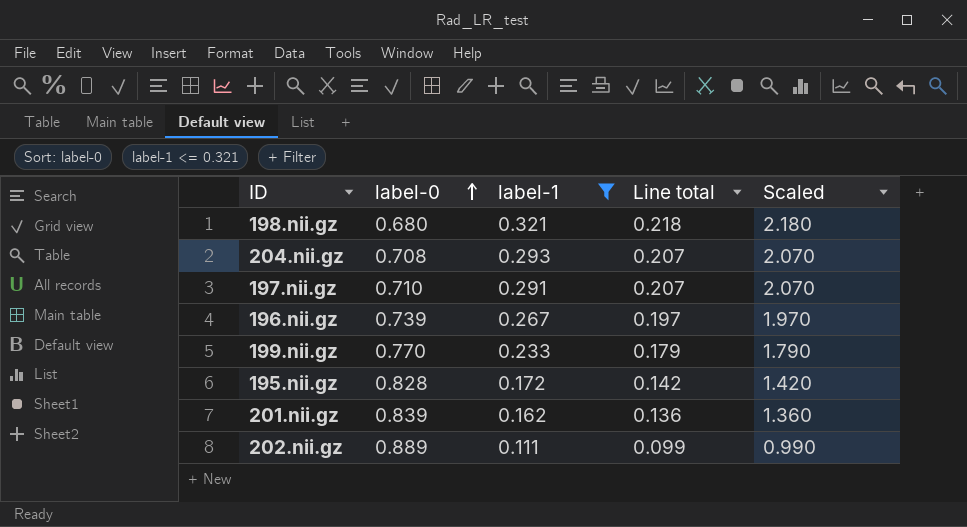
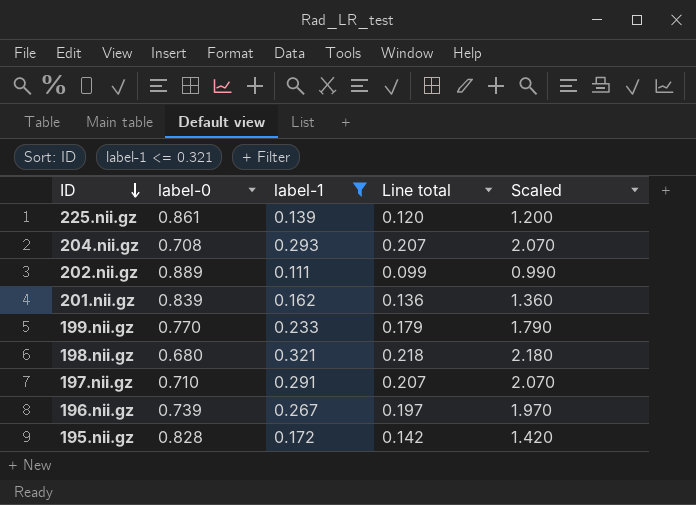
row order: label-0 ascending -> ID descending
row 225.nii.gz: none -> 0.861 | 0.139 | 0.120 | 1.200

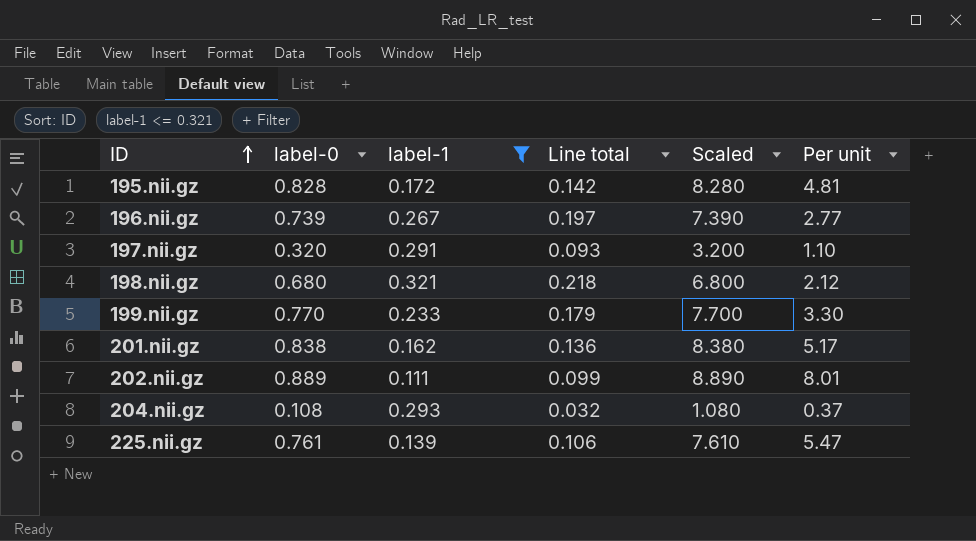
row order: ID descending -> ID ascending
column Scaled | formula: [Line total] * 10 -> [label-0] * 10
column Per unit | formula: none -> [label-0] / [label-1]
197.nii.gz | label-0: 0.710 -> 0.320
197.nii.gz | Line total: 0.207 -> 0.093
201.nii.gz | label-0: 0.839 -> 0.838
204.nii.gz | label-0: 0.708 -> 0.108
204.nii.gz | Line total: 0.207 -> 0.032
225.nii.gz | label-0: 0.861 -> 0.761
225.nii.gz | Line total: 0.120 -> 0.106

